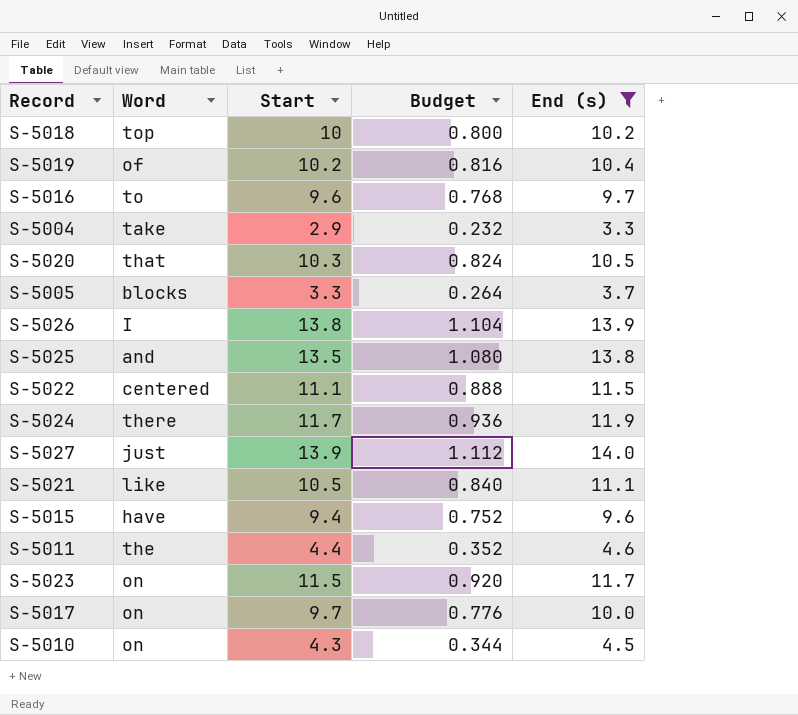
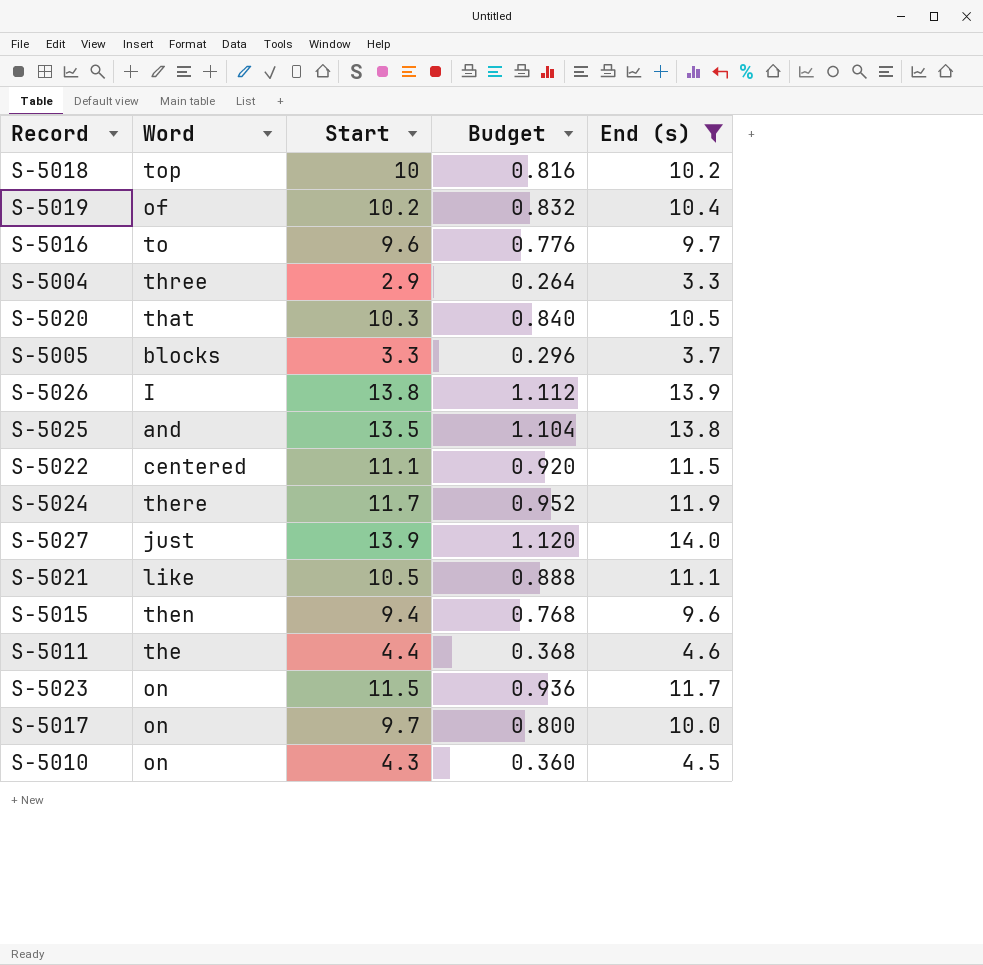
column Budget | formula: [Start] * 0.08 -> [End (s)] * 0.08
S-5004 | Word: take -> three
S-5015 | Word: have -> then

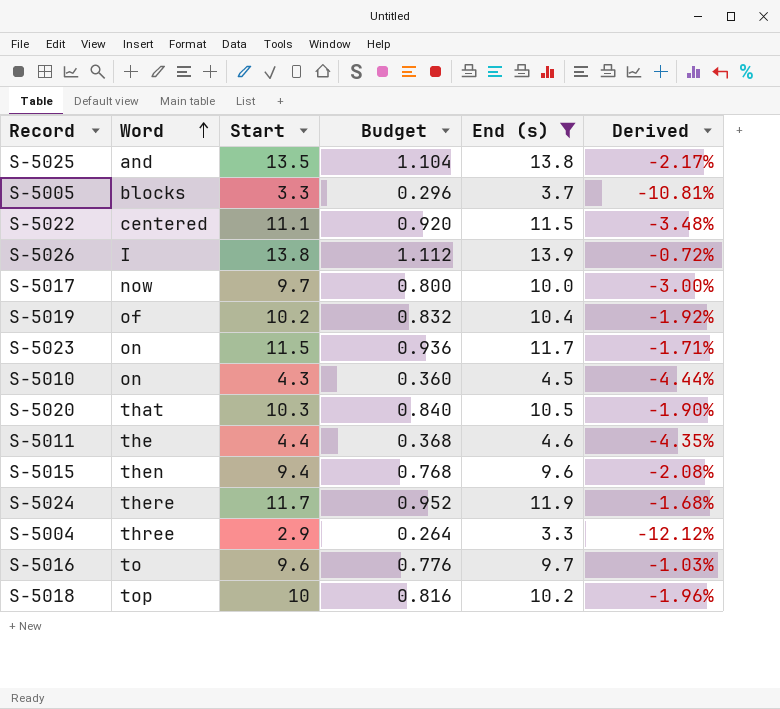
row order: none -> Word ascending
column Derived | formula: none -> ([Start] - [End (s)]) / [End (s)]
row S-5027: just | 13.9 | 1.120 | 14.0 -> none
row S-5021: like | 10.5 | 0.888 | 11.1 -> none
S-5017 | Word: on -> now

